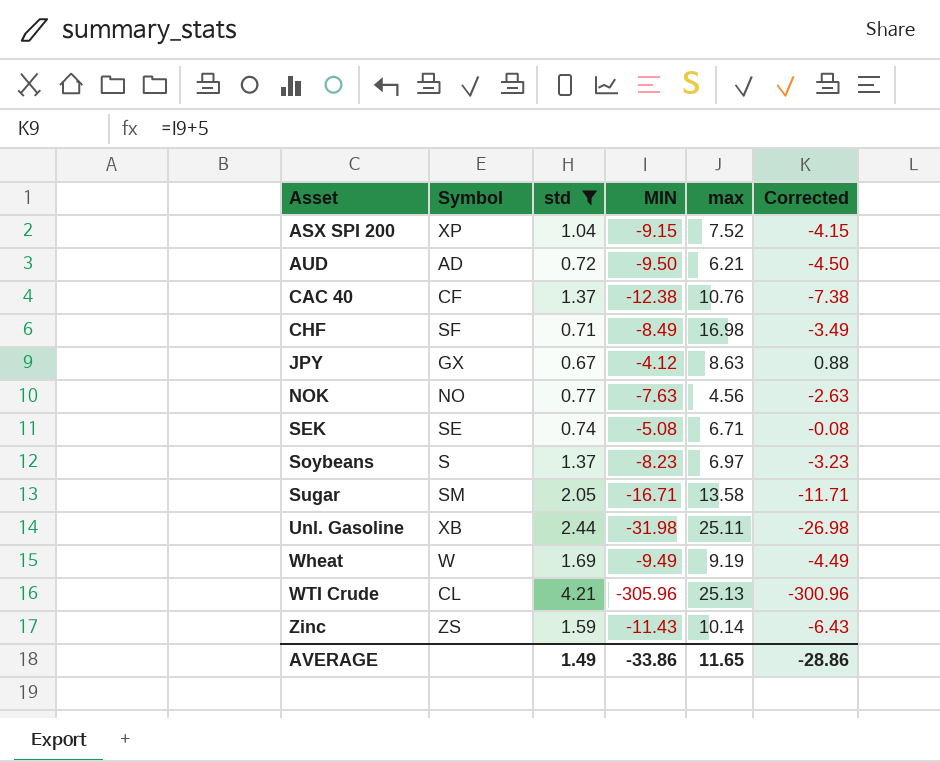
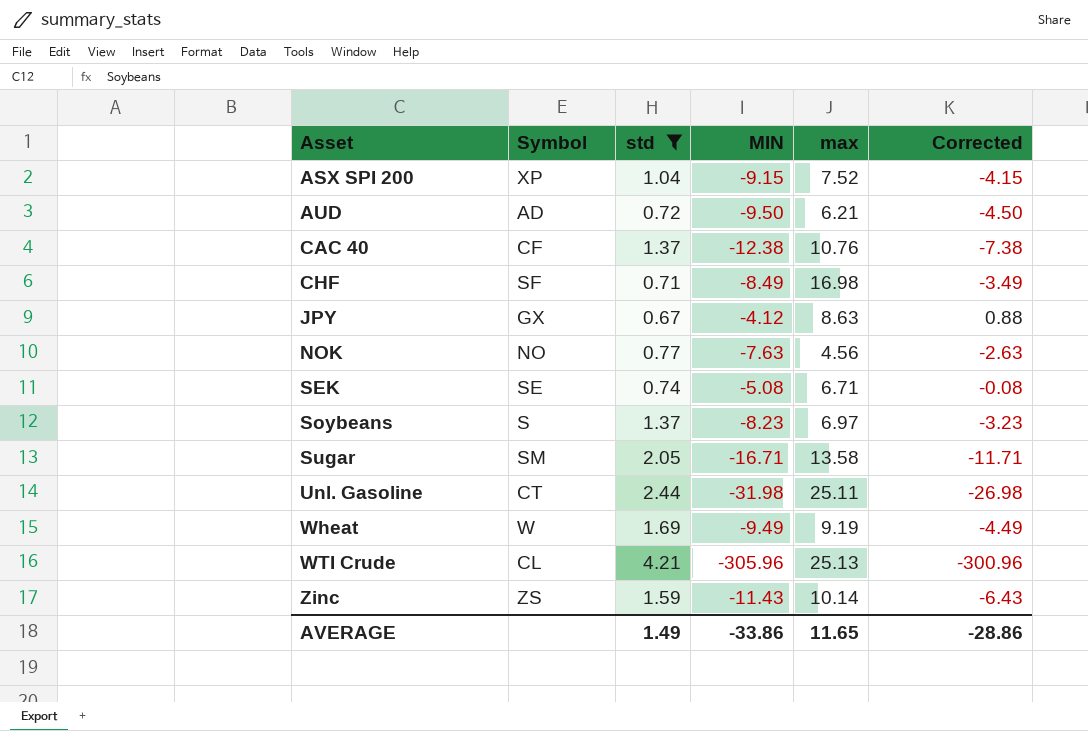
Unl. Gasoline | Symbol: XB -> CT

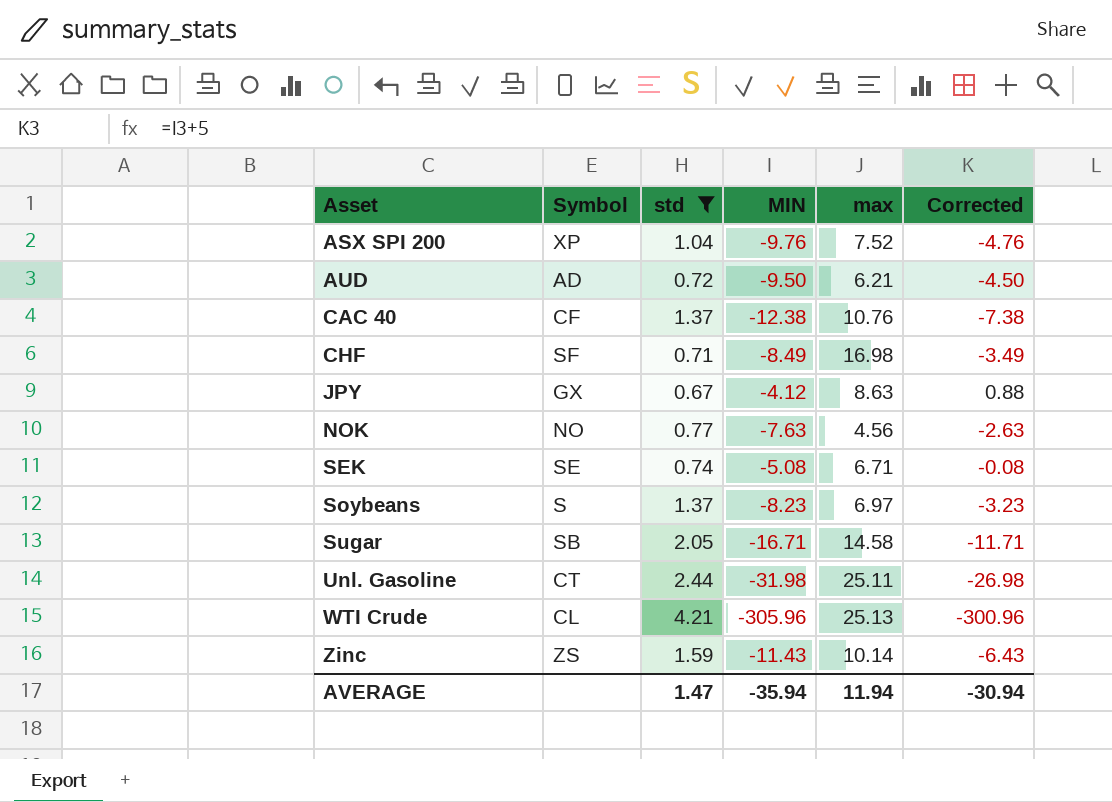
row Wheat: W | 1.69 | -9.49 | 9.19 | -4.49 -> none
ASX SPI 200 | MIN: -9.15 -> -9.76
ASX SPI 200 | Corrected: -4.15 -> -4.76
Sugar | Symbol: SM -> SB
Sugar | max: 13.58 -> 14.58
AVERAGE | std: 1.49 -> 1.47
AVERAGE | MIN: -33.86 -> -35.94
AVERAGE | max: 11.65 -> 11.94
AVERAGE | Corrected: -28.86 -> -30.94

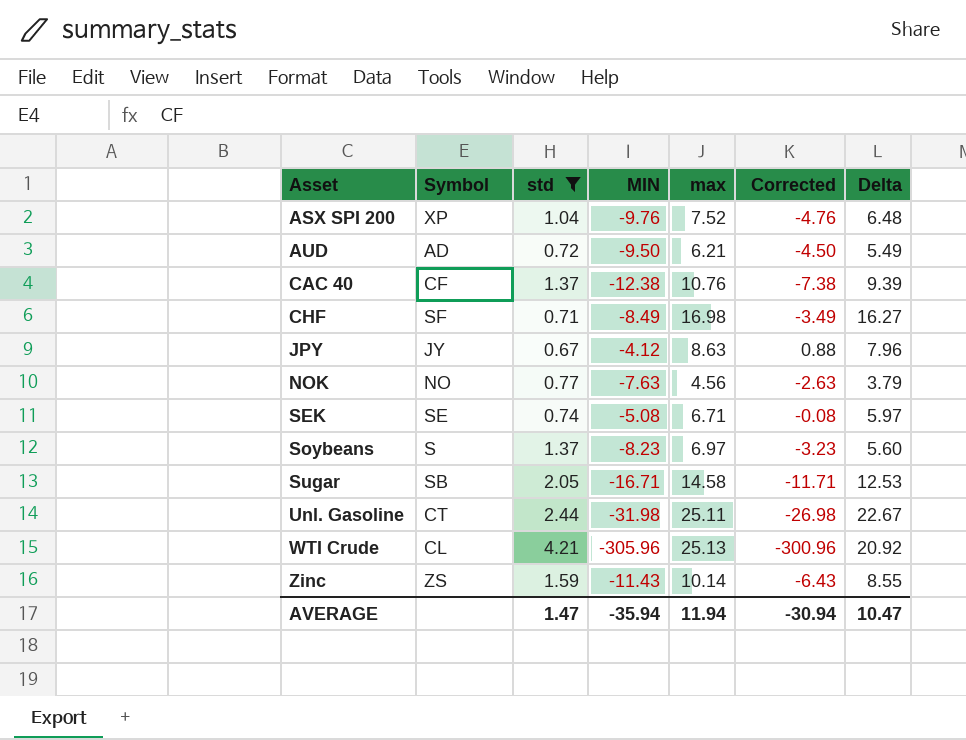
column Delta | formula: none -> [max] - [std]
JPY | Symbol: GX -> JY

